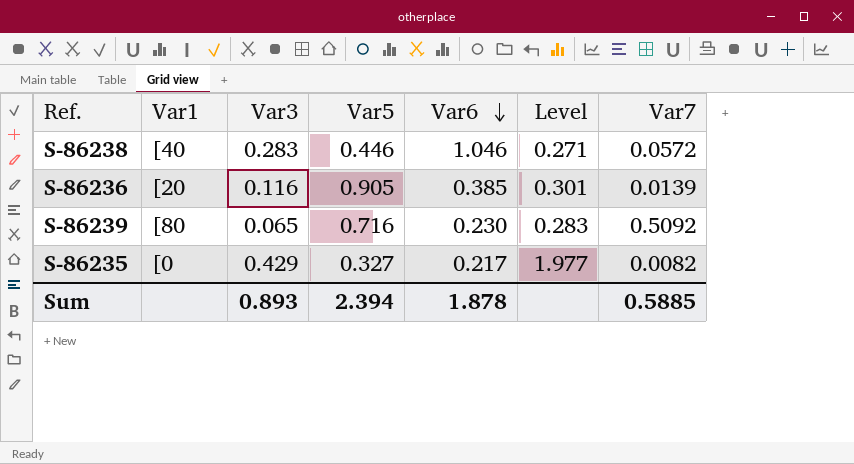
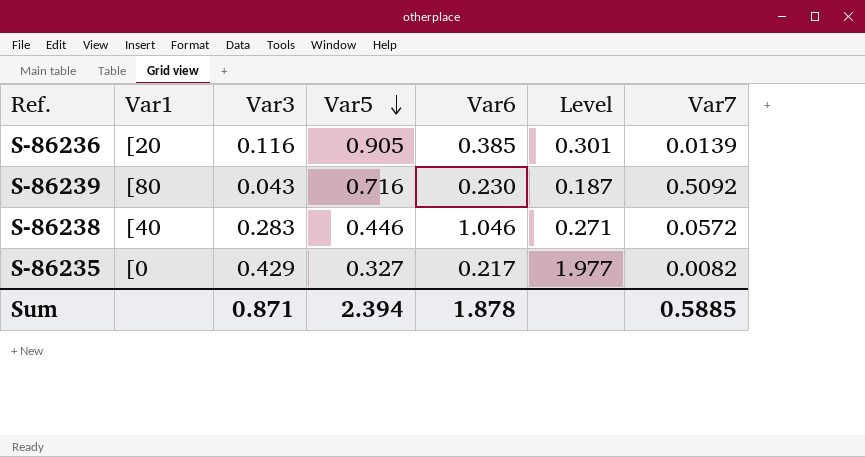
row order: Var6 descending -> Var5 descending
S-86239 | Var3: 0.065 -> 0.043
S-86239 | Level: 0.283 -> 0.187
Sum | Var3: 0.893 -> 0.871

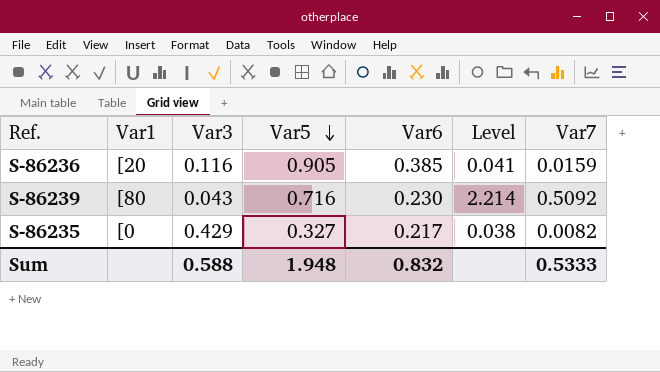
column Level | formula: [Var3] / [Var6] -> [Var7] / [Var6]
row S-86238: [40 | 0.283 | 0.446 | 1.046 | 0.271 | 0.0572 -> none
S-86236 | Var7: 0.0139 -> 0.0159
Sum | Var3: 0.871 -> 0.588
Sum | Var5: 2.394 -> 1.948
Sum | Var6: 1.878 -> 0.832
Sum | Var7: 0.5885 -> 0.5333

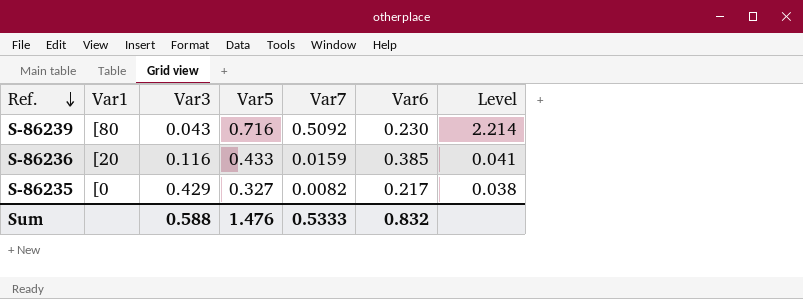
row order: Var5 descending -> Ref. descending
column Var7 | position: 7 -> 5
S-86236 | Var5: 0.905 -> 0.433
Sum | Var5: 1.948 -> 1.476

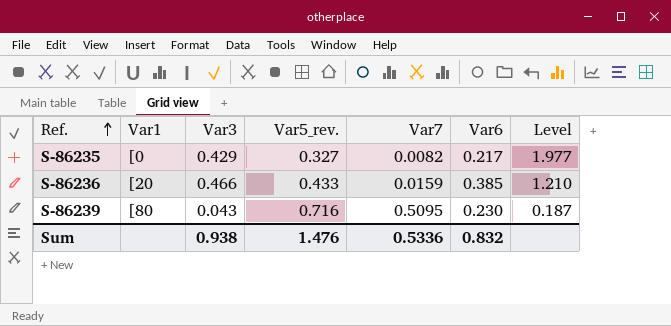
row order: Ref. descending -> Ref. ascending
column name: Var5 -> Var5_rev.
column Level | formula: [Var7] / [Var6] -> [Var3] / [Var6]
S-86236 | Var3: 0.116 -> 0.466
S-86239 | Var7: 0.5092 -> 0.5095
Sum | Var3: 0.588 -> 0.938
Sum | Var7: 0.5333 -> 0.5336

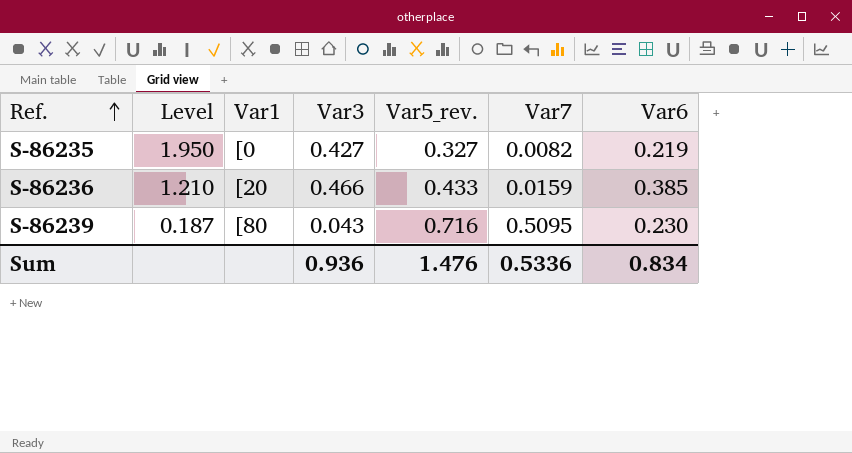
column Level | position: 7 -> 2
S-86235 | Level: 1.977 -> 1.950
S-86235 | Var3: 0.429 -> 0.427
S-86235 | Var6: 0.217 -> 0.219
Sum | Var3: 0.938 -> 0.936
Sum | Var6: 0.832 -> 0.834

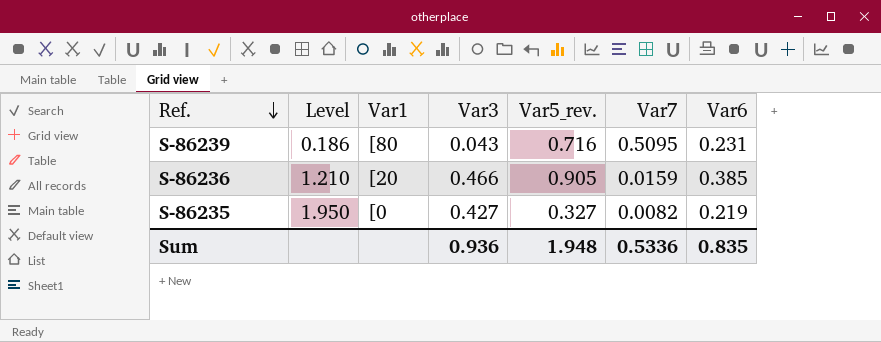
row order: Ref. ascending -> Ref. descending
S-86239 | Level: 0.187 -> 0.186
S-86239 | Var6: 0.230 -> 0.231
S-86236 | Var5_rev.: 0.433 -> 0.905
Sum | Var5_rev.: 1.476 -> 1.948
Sum | Var6: 0.834 -> 0.835

